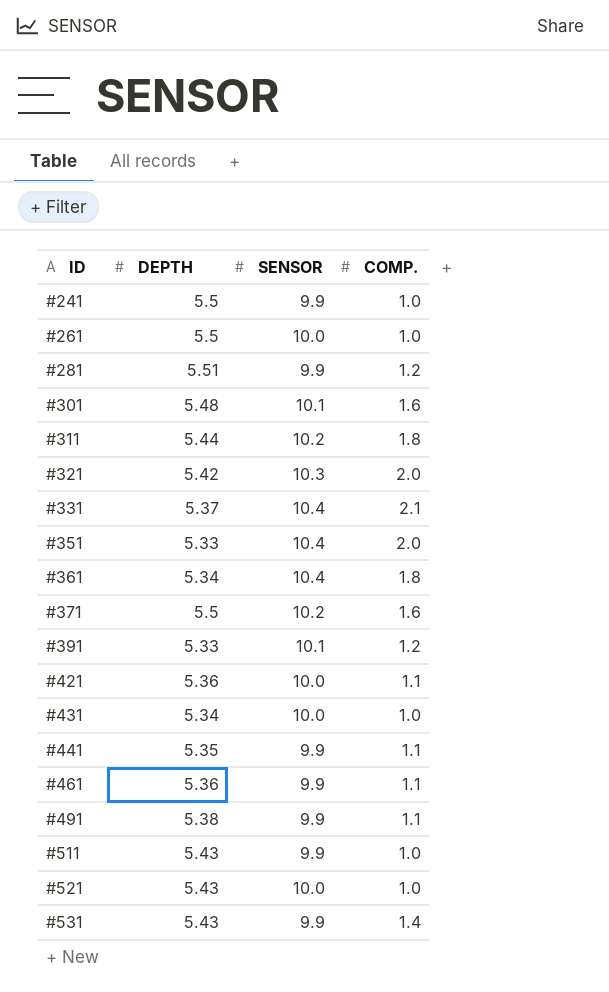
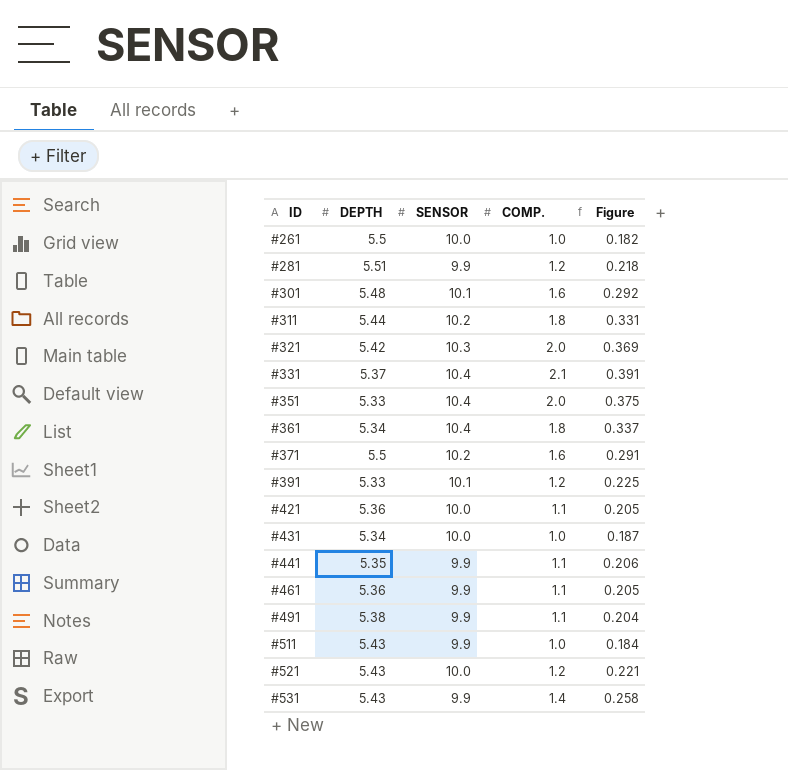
column Figure | formula: none -> [COMP.] / [DEPTH]
row #241: 5.5 | 9.9 | 1.0 -> none
#521 | COMP.: 1.0 -> 1.2

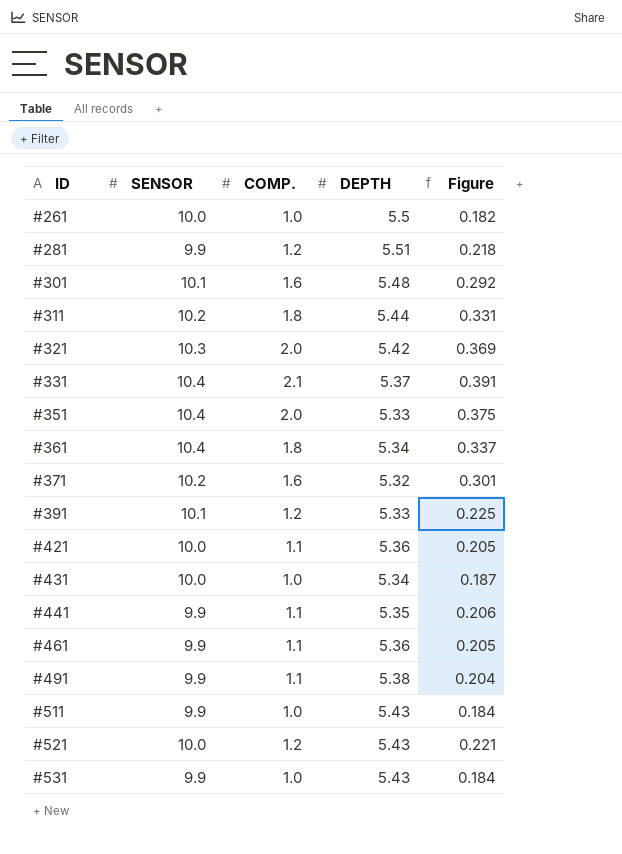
column DEPTH | position: 2 -> 4
#371 | DEPTH: 5.5 -> 5.32
#371 | Figure: 0.291 -> 0.301
#531 | COMP.: 1.4 -> 1.0
#531 | Figure: 0.258 -> 0.184

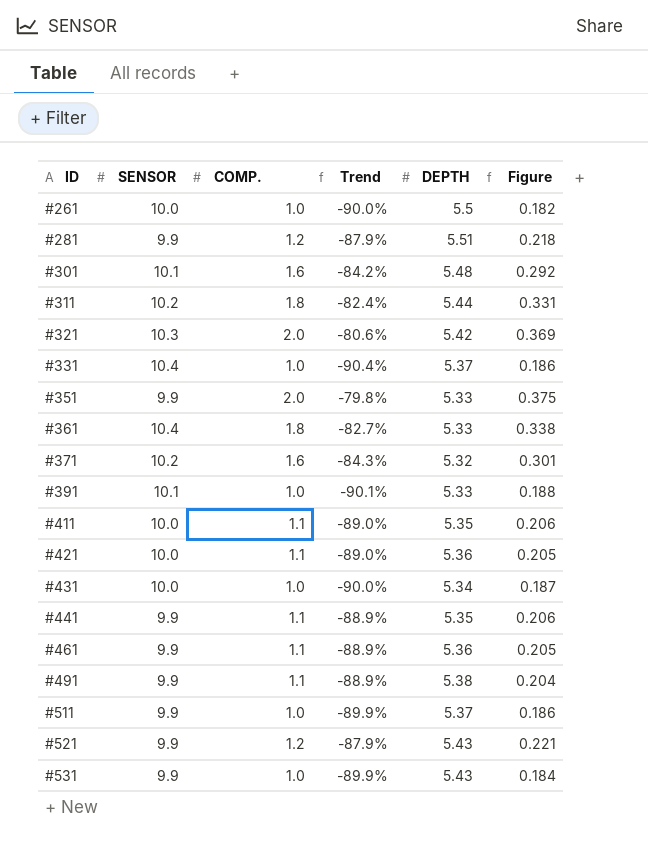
column Trend | formula: none -> ([COMP.] - [SENSOR]) / [SENSOR]
#331 | COMP.: 2.1 -> 1.0
#331 | Figure: 0.391 -> 0.186
#351 | SENSOR: 10.4 -> 9.9
#361 | DEPTH: 5.34 -> 5.33
#361 | Figure: 0.337 -> 0.338
#391 | COMP.: 1.2 -> 1.0
#391 | Figure: 0.225 -> 0.188
row #411: none -> 10.0 | 1.1 | -89.0% | 5.35 | 0.206
#511 | DEPTH: 5.43 -> 5.37
#511 | Figure: 0.184 -> 0.186
#521 | SENSOR: 10.0 -> 9.9

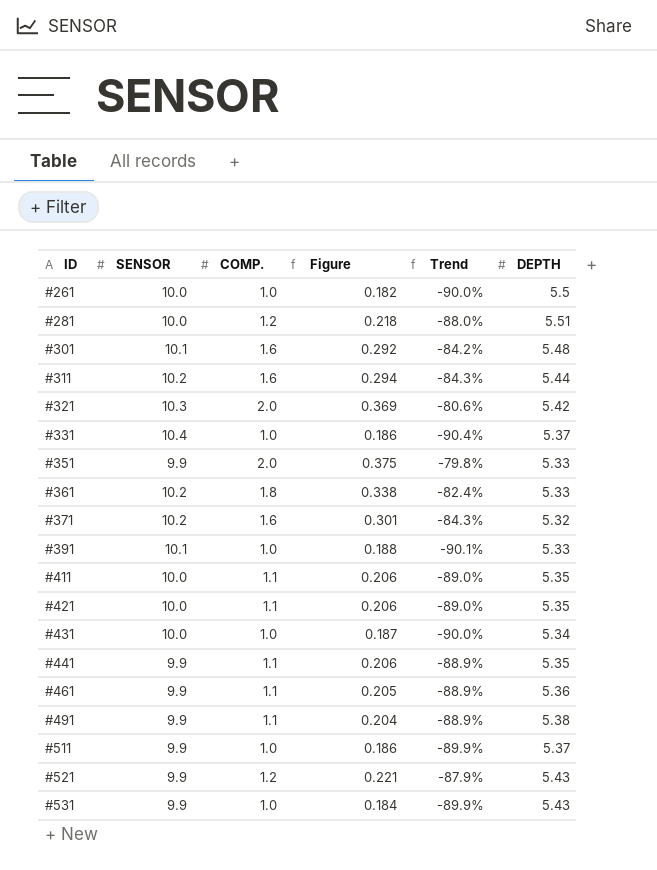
column Figure | position: 6 -> 4
#281 | SENSOR: 9.9 -> 10.0
#281 | Trend: -87.9% -> -88.0%
#311 | COMP.: 1.8 -> 1.6
#311 | Figure: 0.331 -> 0.294
#311 | Trend: -82.4% -> -84.3%
#361 | SENSOR: 10.4 -> 10.2
#361 | Trend: -82.7% -> -82.4%
#421 | Figure: 0.205 -> 0.206
#421 | DEPTH: 5.36 -> 5.35

